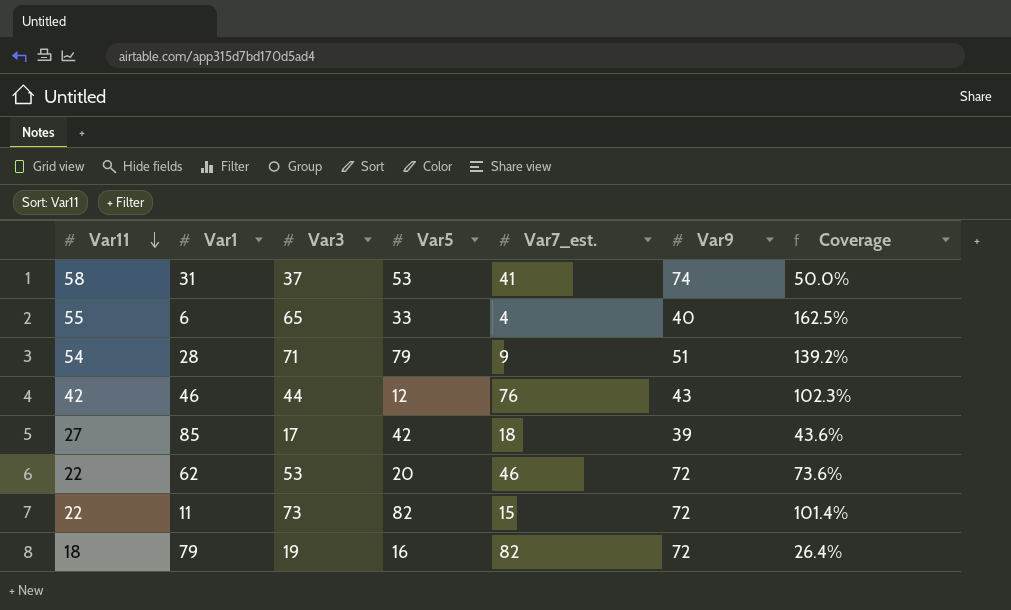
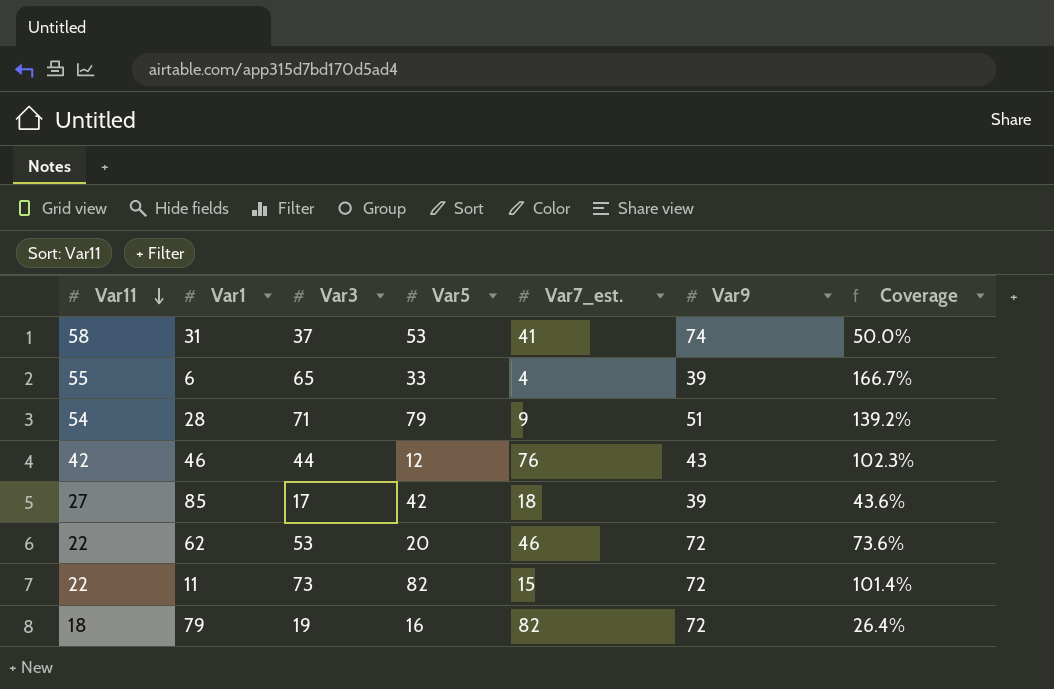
6 | Var9: 40 -> 39
6 | Coverage: 162.5% -> 166.7%

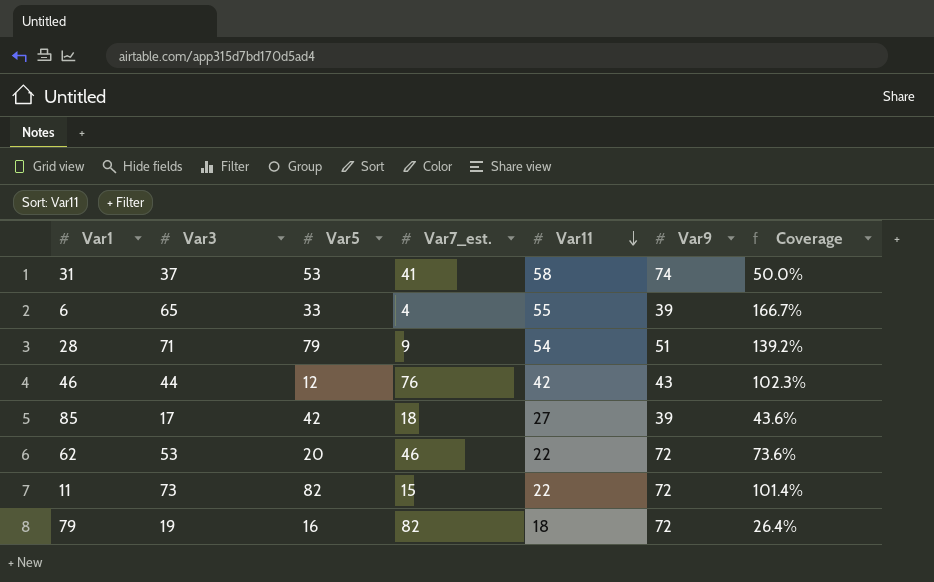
column Var11 | position: 1 -> 5

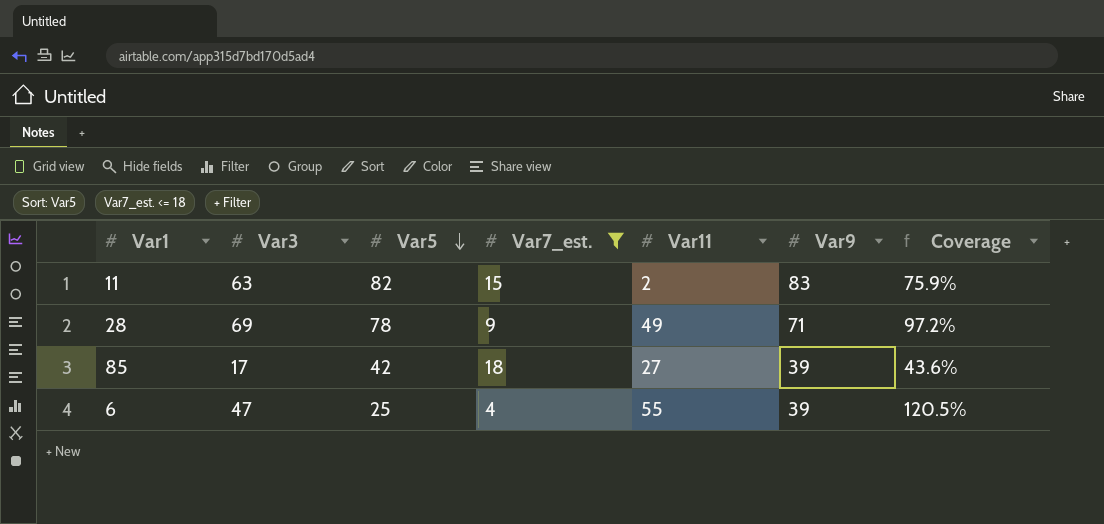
filter: none -> Var7_est. <= 18
row order: Var11 descending -> Var5 descending
11 | Var3: 73 -> 63
11 | Var11: 22 -> 2
11 | Var9: 72 -> 83
11 | Coverage: 101.4% -> 75.9%
28 | Var3: 71 -> 69
28 | Var5: 79 -> 78
28 | Var11: 54 -> 49
28 | Var9: 51 -> 71
28 | Coverage: 139.2% -> 97.2%
6 | Var3: 65 -> 47
6 | Var5: 33 -> 25
6 | Coverage: 166.7% -> 120.5%

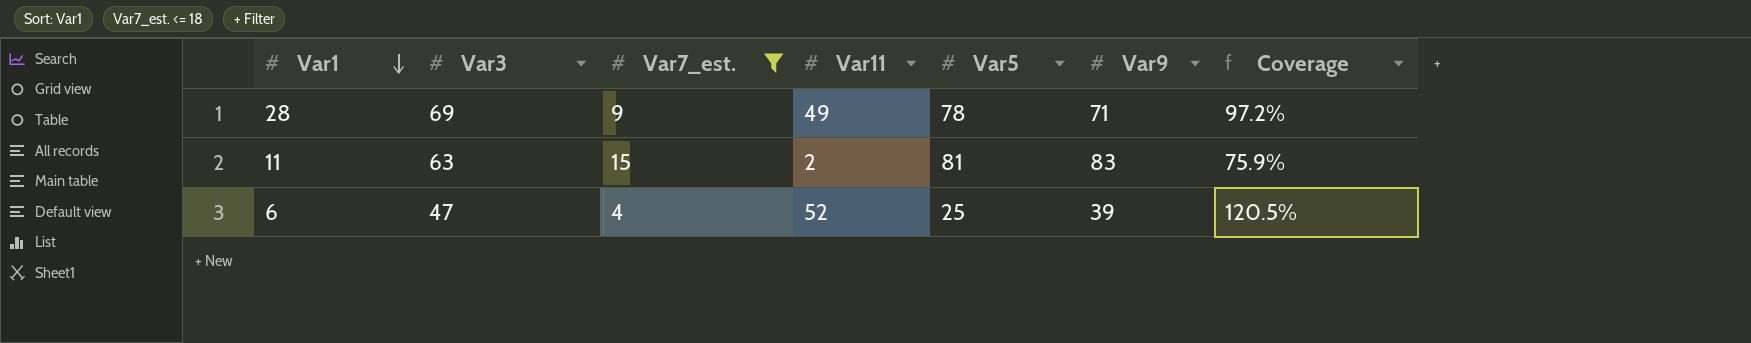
row order: Var5 descending -> Var1 descending
column Var5 | position: 3 -> 5
row 85: 17 | 42 | 18 | 27 | 39 | 43.6% -> none
11 | Var5: 82 -> 81
6 | Var11: 55 -> 52

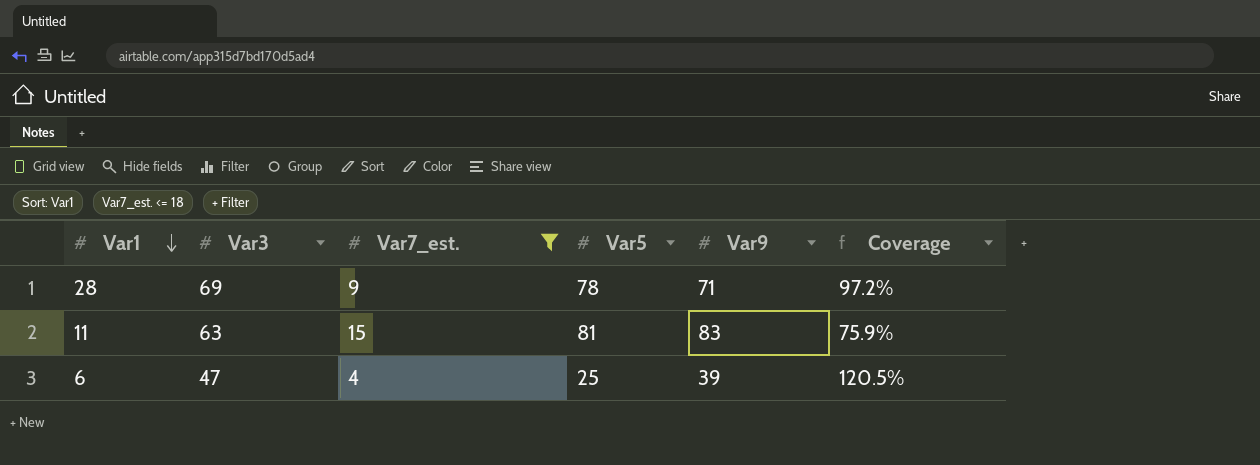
column Var11 | position: 4 -> none

